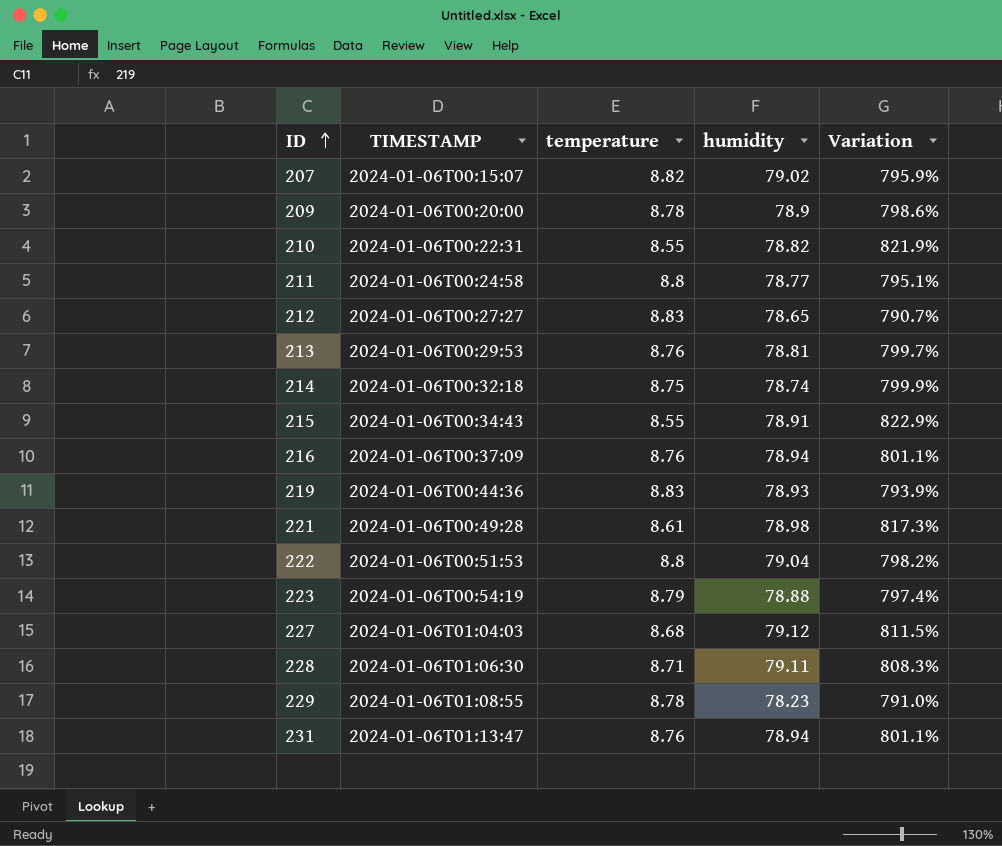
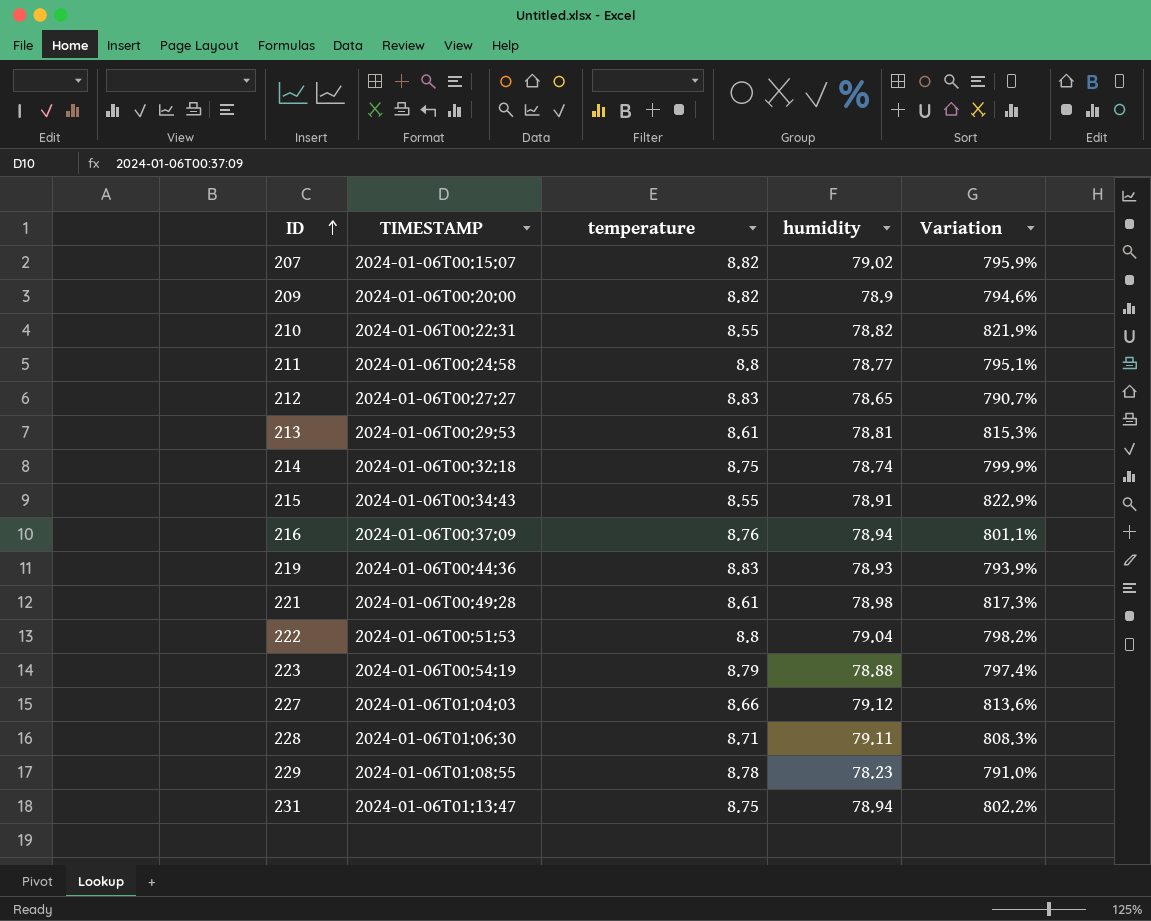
209 | temperature: 8.78 -> 8.82
209 | Variation: 798.6% -> 794.6%
213 | temperature: 8.76 -> 8.61
213 | Variation: 799.7% -> 815.3%
227 | temperature: 8.68 -> 8.66
227 | Variation: 811.5% -> 813.6%
231 | temperature: 8.76 -> 8.75
231 | Variation: 801.1% -> 802.2%

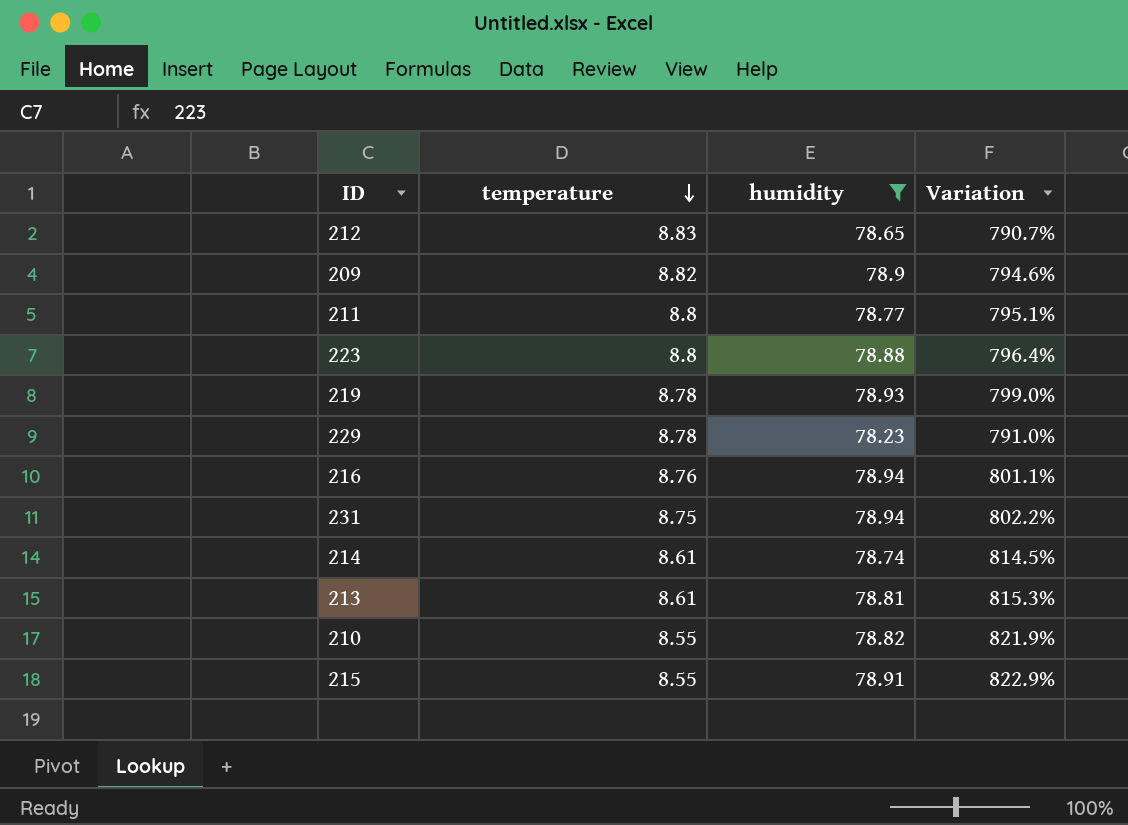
filter: none -> humidity <= 78.94
row order: ID ascending -> temperature descending
column TIMESTAMP | position: 2 -> none
223 | temperature: 8.79 -> 8.8
223 | Variation: 797.4% -> 796.4%
219 | temperature: 8.83 -> 8.78
219 | Variation: 793.9% -> 799.0%
214 | temperature: 8.75 -> 8.61
214 | Variation: 799.9% -> 814.5%

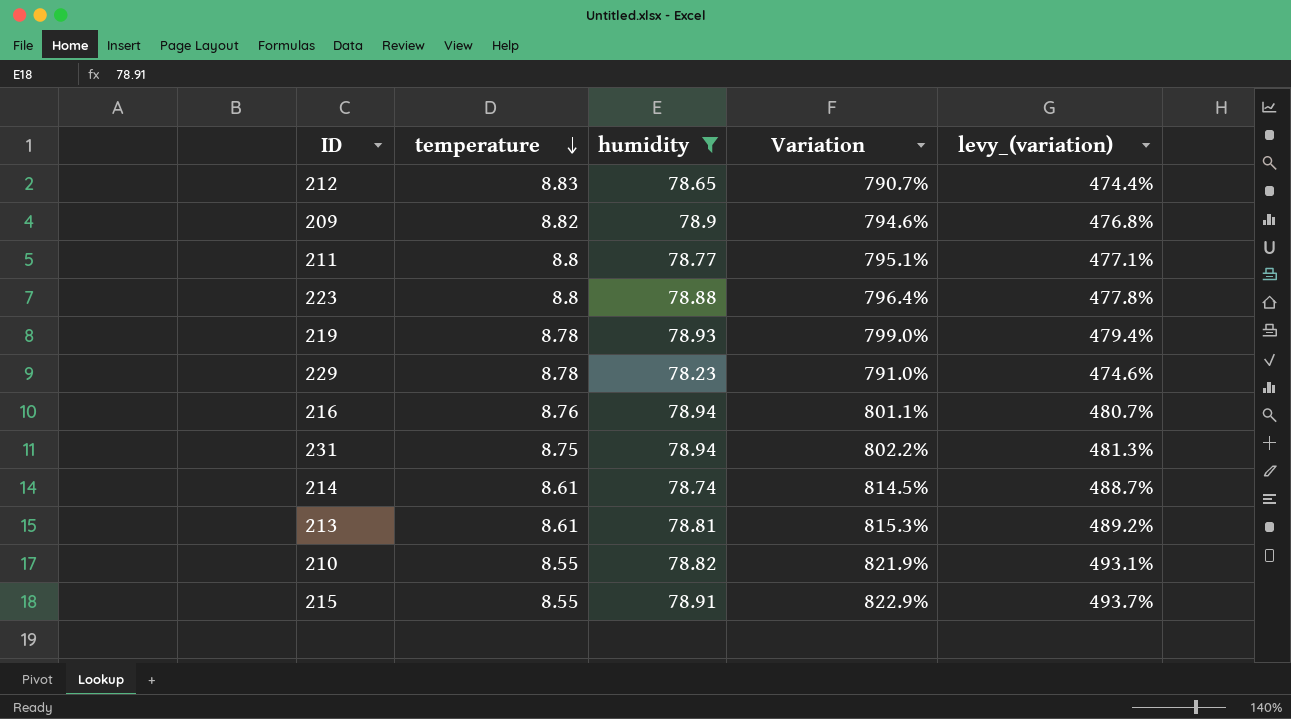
column levy_(variation) | formula: none -> [Variation] * 0.6

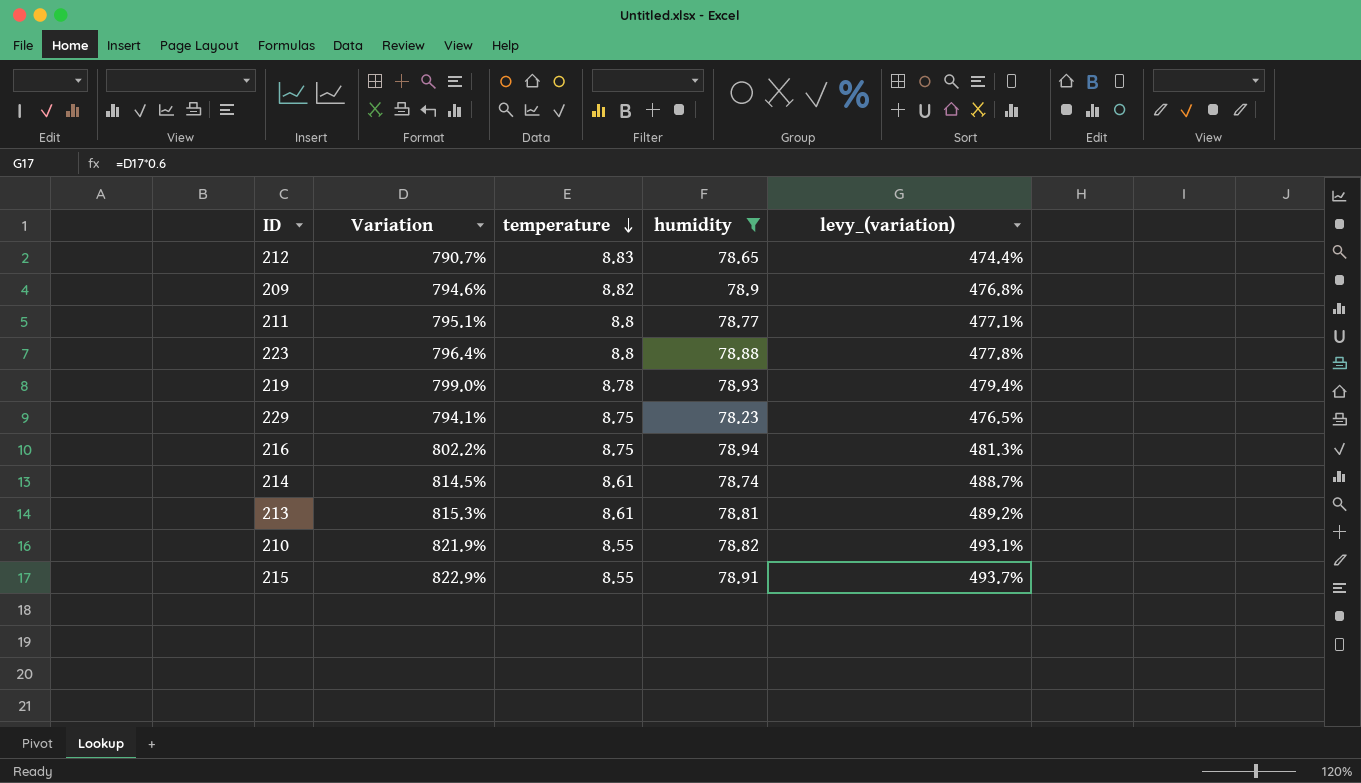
column Variation | position: 4 -> 2
row 231: 8.75 | 78.94 | 802.2% | 481.3% -> none
229 | Variation: 791.0% -> 794.1%
229 | temperature: 8.78 -> 8.75
229 | levy_(variation): 474.6% -> 476.5%
216 | Variation: 801.1% -> 802.2%
216 | temperature: 8.76 -> 8.75
216 | levy_(variation): 480.7% -> 481.3%

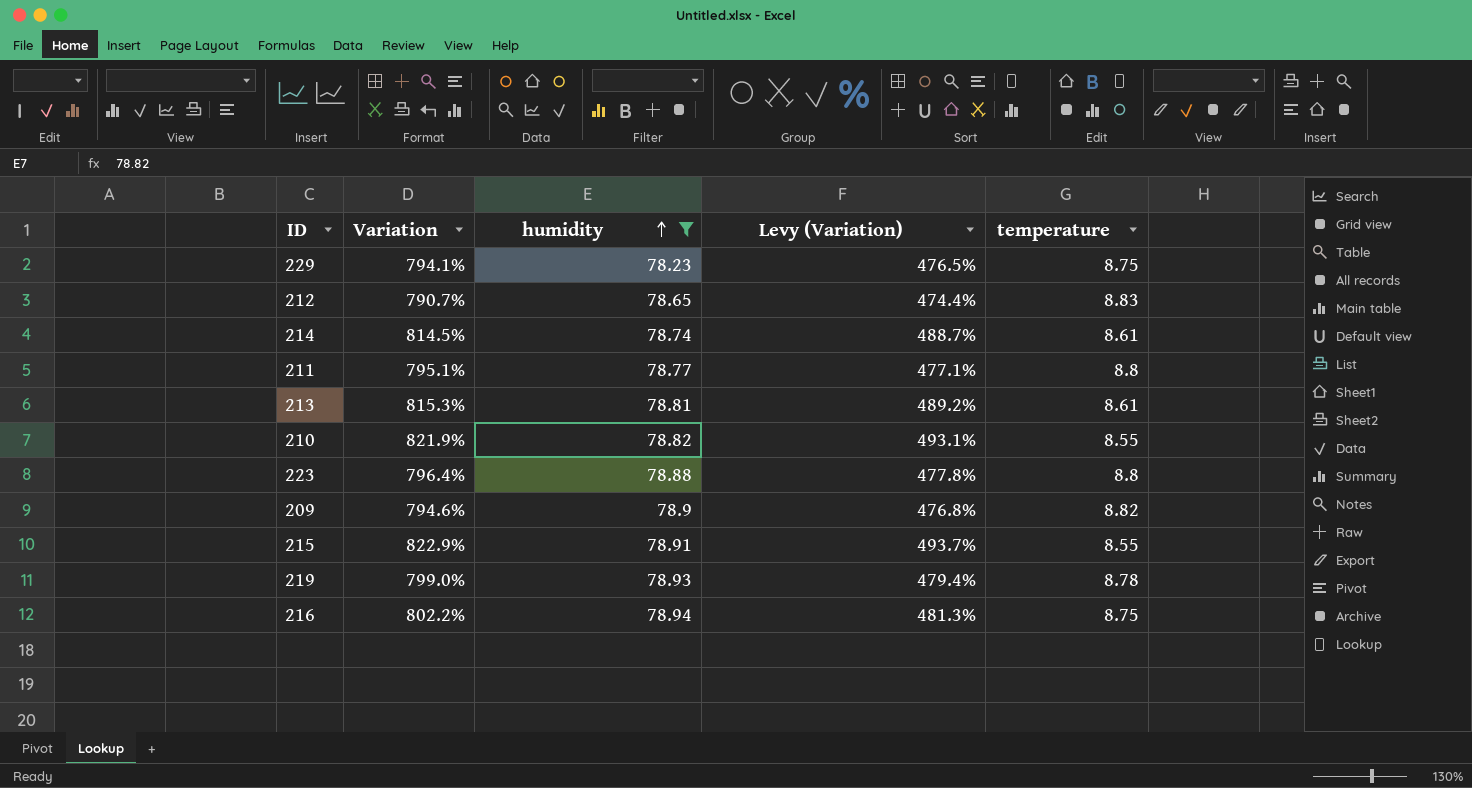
row order: temperature descending -> humidity ascending
column name: levy_(variation) -> Levy (Variation)
column temperature | position: 3 -> 5

